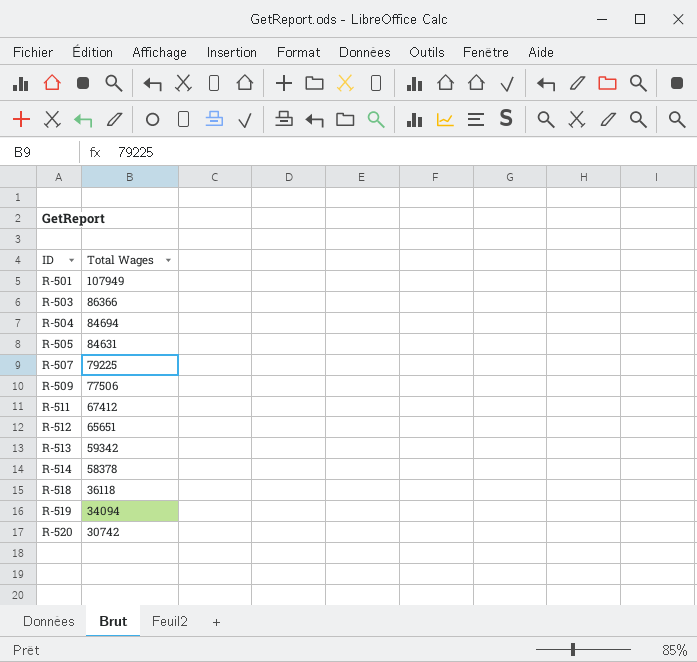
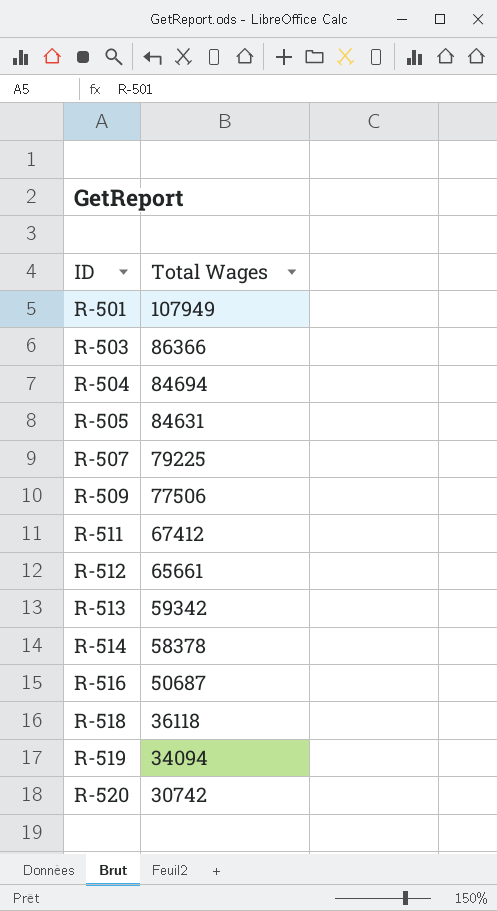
R-512 | Total Wages: 65651 -> 65661
row R-516: none -> 50687

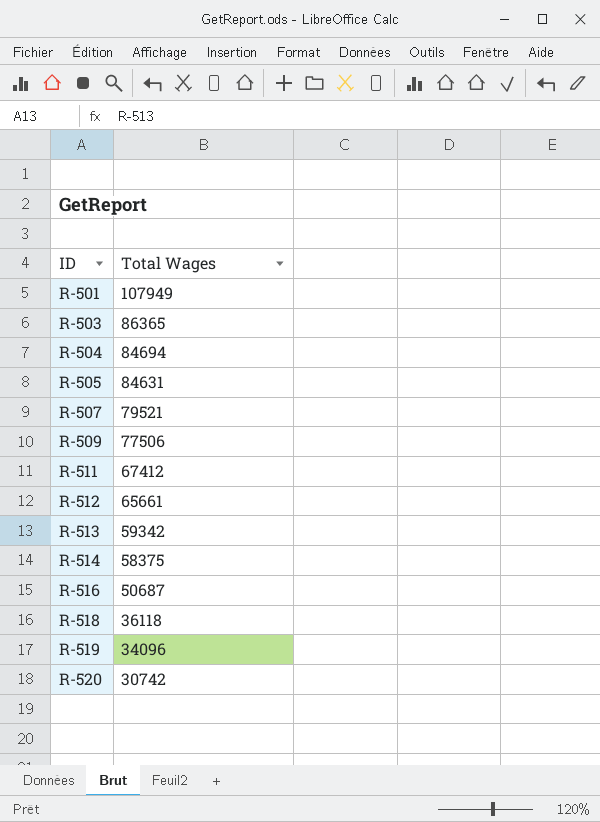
R-503 | Total Wages: 86366 -> 86365
R-507 | Total Wages: 79225 -> 79521
R-514 | Total Wages: 58378 -> 58375
R-519 | Total Wages: 34094 -> 34096

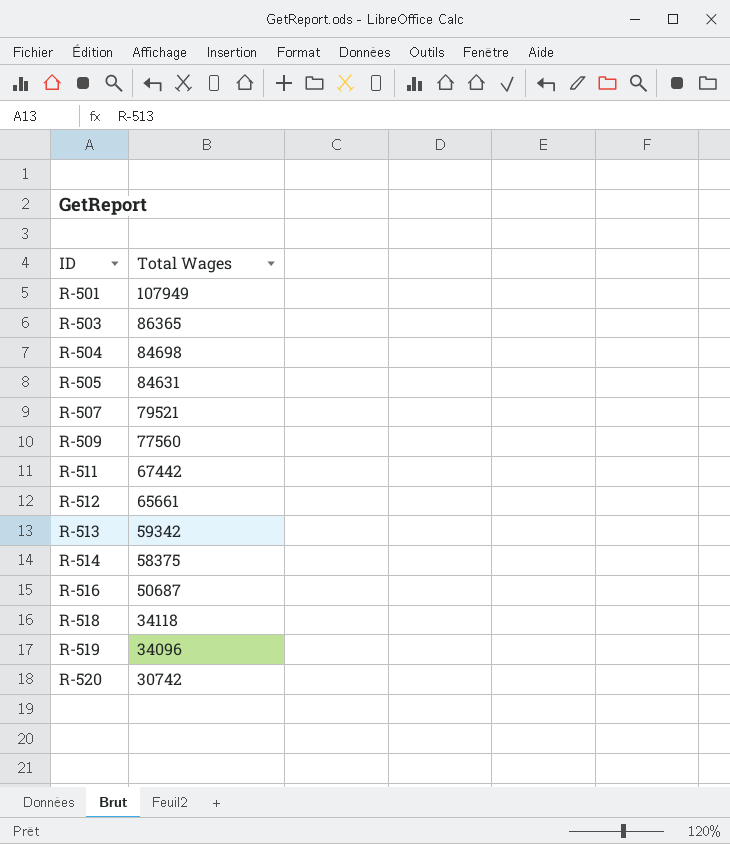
R-504 | Total Wages: 84694 -> 84698
R-509 | Total Wages: 77506 -> 77560
R-511 | Total Wages: 67412 -> 67442
R-518 | Total Wages: 36118 -> 34118

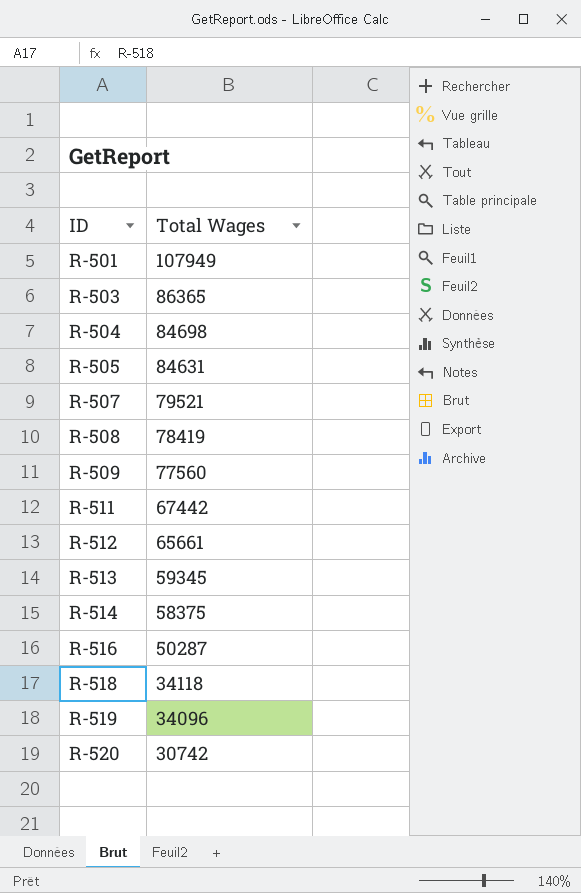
row R-508: none -> 78419
R-513 | Total Wages: 59342 -> 59345
R-516 | Total Wages: 50687 -> 50287

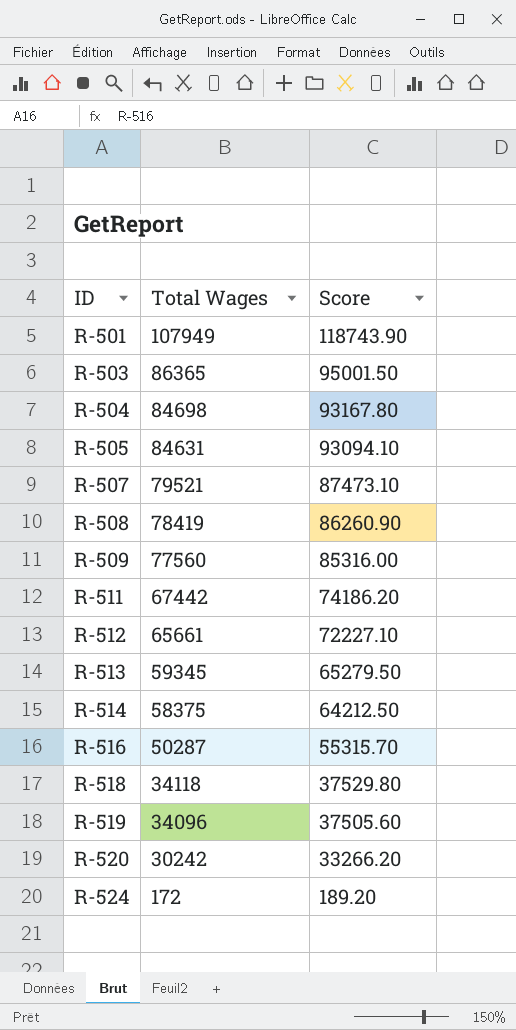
column Score | formula: none -> [Total Wages] * 1.1
R-520 | Total Wages: 30742 -> 30242
row R-524: none -> 172 | 189.20

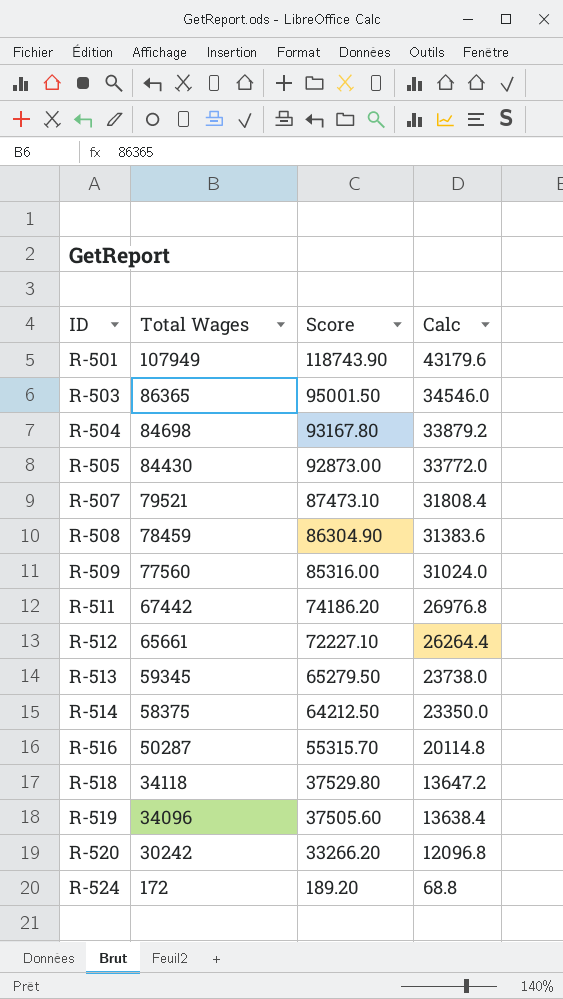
column Calc | formula: none -> [Total Wages] * 0.4
R-505 | Total Wages: 84631 -> 84430
R-505 | Score: 93094.10 -> 92873.00
R-508 | Total Wages: 78419 -> 78459
R-508 | Score: 86260.90 -> 86304.90

